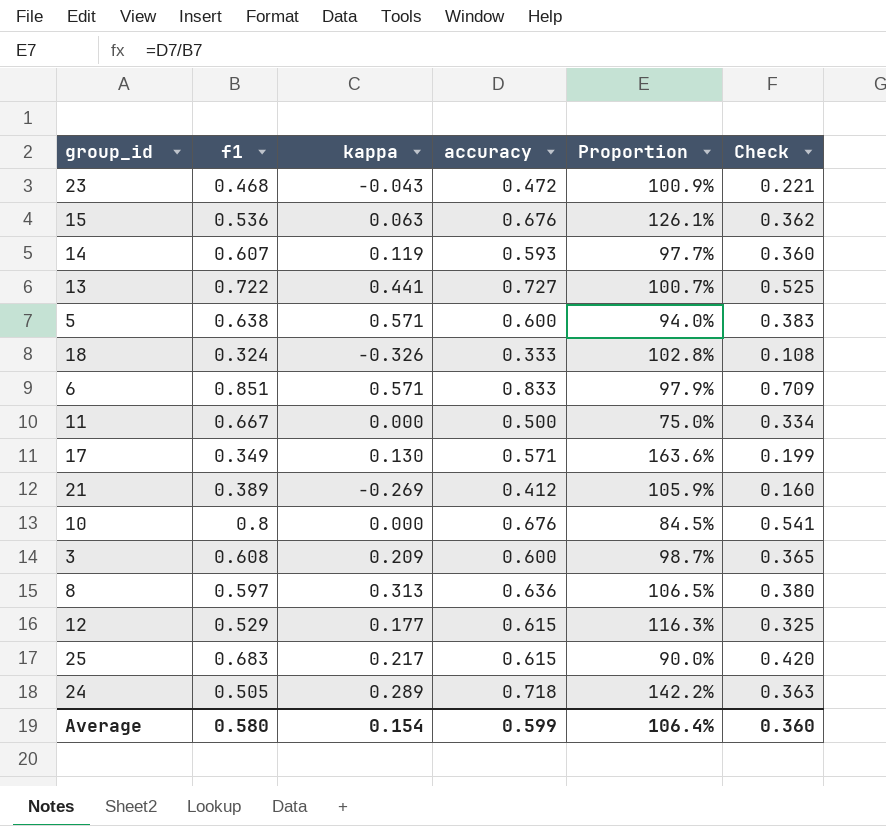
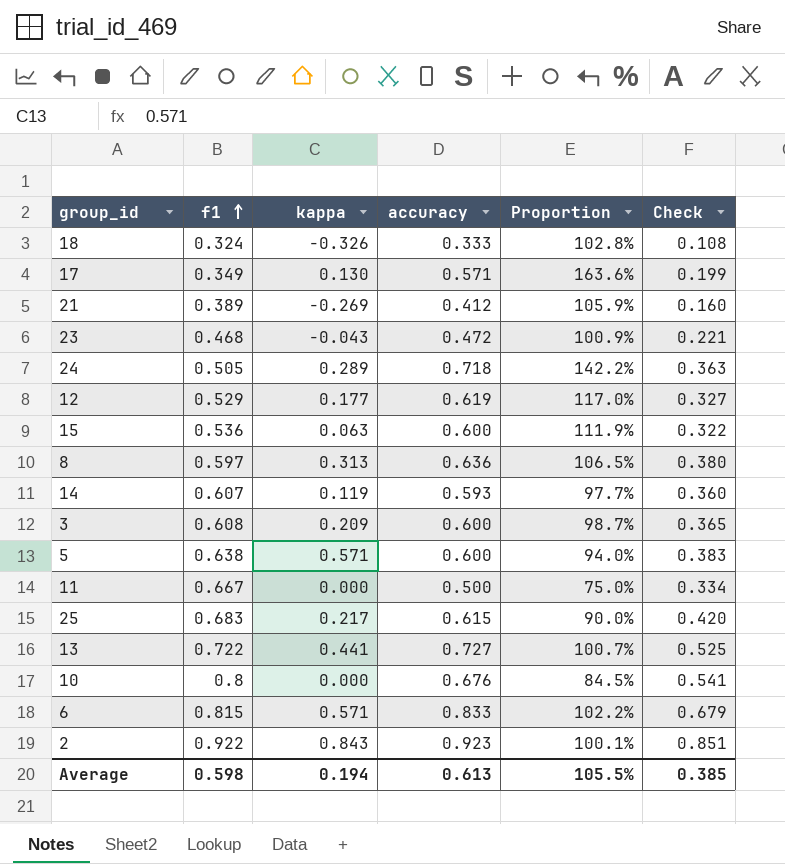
row order: none -> f1 ascending
12 | accuracy: 0.615 -> 0.619
12 | Proportion: 116.3% -> 117.0%
12 | Check: 0.325 -> 0.327
15 | accuracy: 0.676 -> 0.600
15 | Proportion: 126.1% -> 111.9%
15 | Check: 0.362 -> 0.322
6 | f1: 0.851 -> 0.815
6 | Proportion: 97.9% -> 102.2%
6 | Check: 0.709 -> 0.679
row 2: none -> 0.922 | 0.843 | 0.923 | 100.1% | 0.851
Average | f1: 0.580 -> 0.598
Average | kappa: 0.154 -> 0.194
Average | accuracy: 0.599 -> 0.613
Average | Proportion: 106.4% -> 105.5%
Average | Check: 0.360 -> 0.385

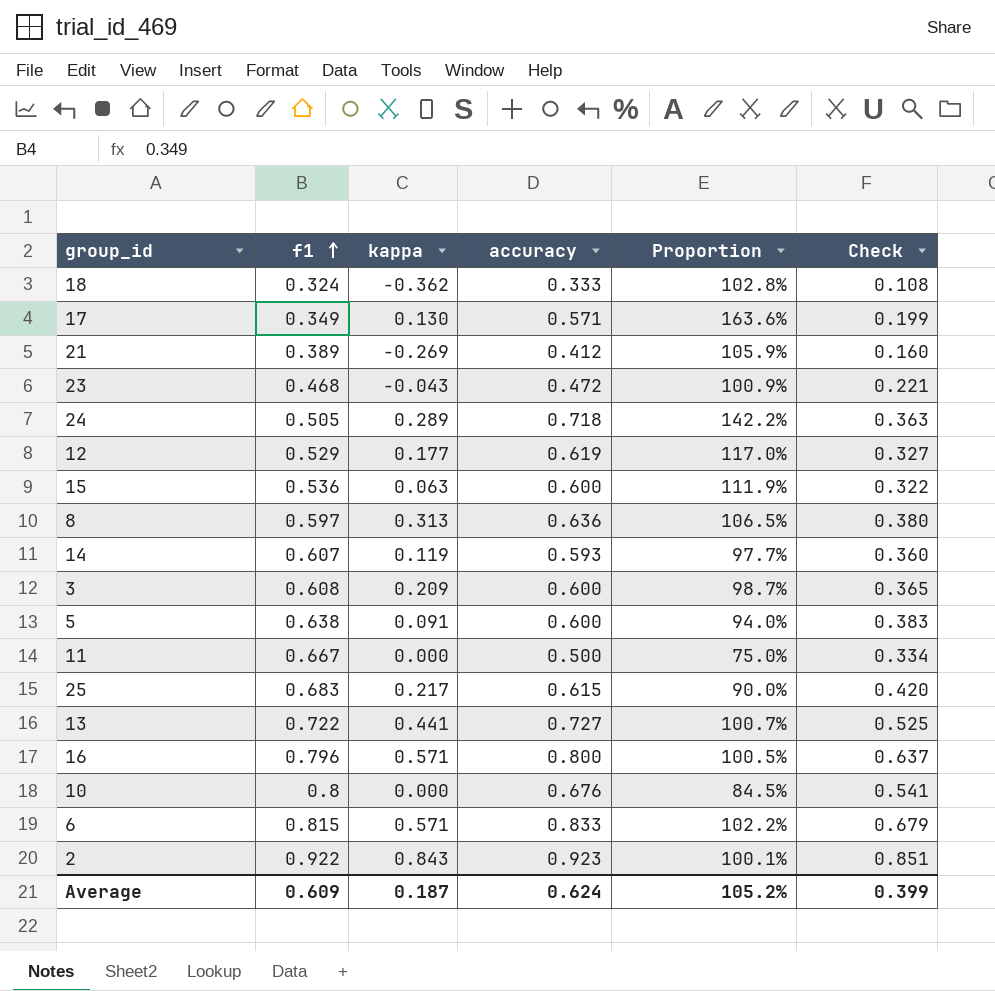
18 | kappa: -0.326 -> -0.362
5 | kappa: 0.571 -> 0.091
row 16: none -> 0.796 | 0.571 | 0.800 | 100.5% | 0.637
Average | f1: 0.598 -> 0.609
Average | kappa: 0.194 -> 0.187
Average | accuracy: 0.613 -> 0.624
Average | Proportion: 105.5% -> 105.2%
Average | Check: 0.385 -> 0.399

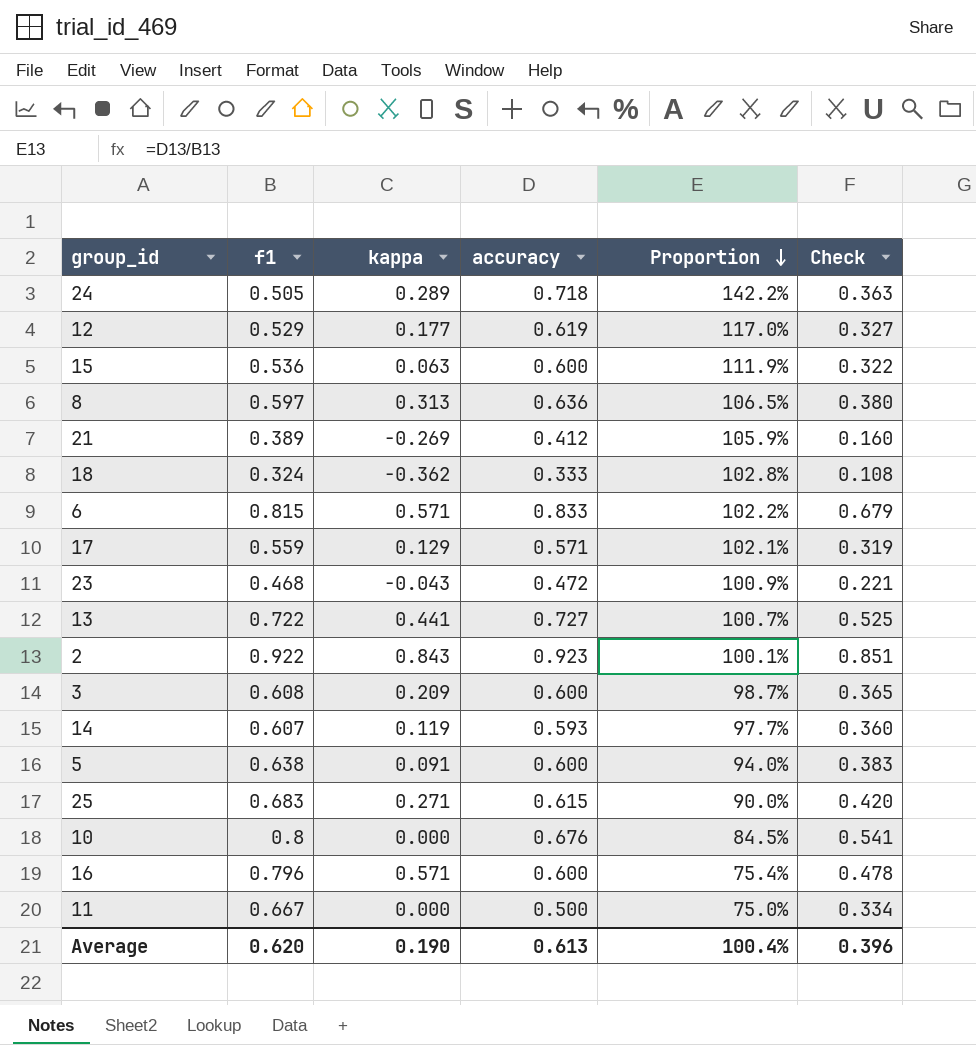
row order: f1 ascending -> Proportion descending
17 | f1: 0.349 -> 0.559
17 | kappa: 0.130 -> 0.129
17 | Proportion: 163.6% -> 102.1%
17 | Check: 0.199 -> 0.319
25 | kappa: 0.217 -> 0.271
16 | accuracy: 0.800 -> 0.600
16 | Proportion: 100.5% -> 75.4%
16 | Check: 0.637 -> 0.478
Average | f1: 0.609 -> 0.620
Average | kappa: 0.187 -> 0.190
Average | accuracy: 0.624 -> 0.613
Average | Proportion: 105.2% -> 100.4%
Average | Check: 0.399 -> 0.396

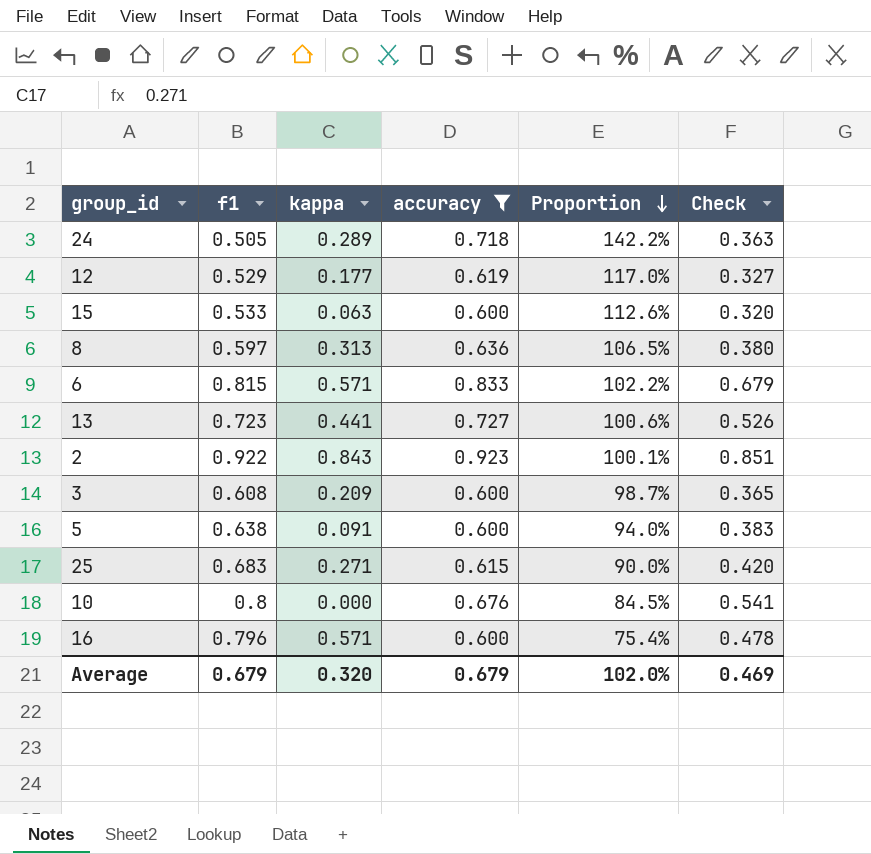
filter: none -> accuracy >= 0.600
15 | f1: 0.536 -> 0.533
15 | Proportion: 111.9% -> 112.6%
15 | Check: 0.322 -> 0.320
13 | f1: 0.722 -> 0.723
13 | Proportion: 100.7% -> 100.6%
13 | Check: 0.525 -> 0.526
Average | f1: 0.620 -> 0.679
Average | kappa: 0.190 -> 0.320
Average | accuracy: 0.613 -> 0.679
Average | Proportion: 100.4% -> 102.0%
Average | Check: 0.396 -> 0.469

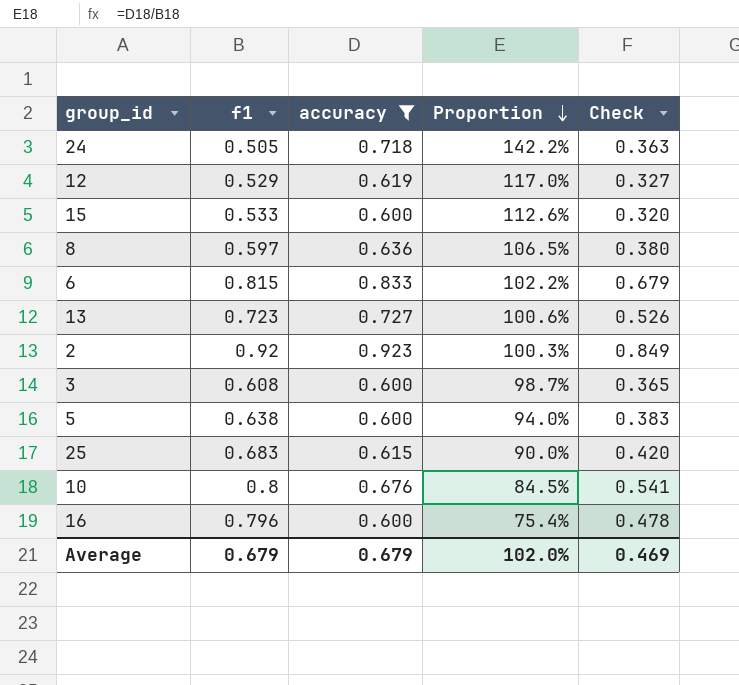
column kappa | position: 3 -> none
2 | f1: 0.922 -> 0.92
2 | Proportion: 100.1% -> 100.3%
2 | Check: 0.851 -> 0.849

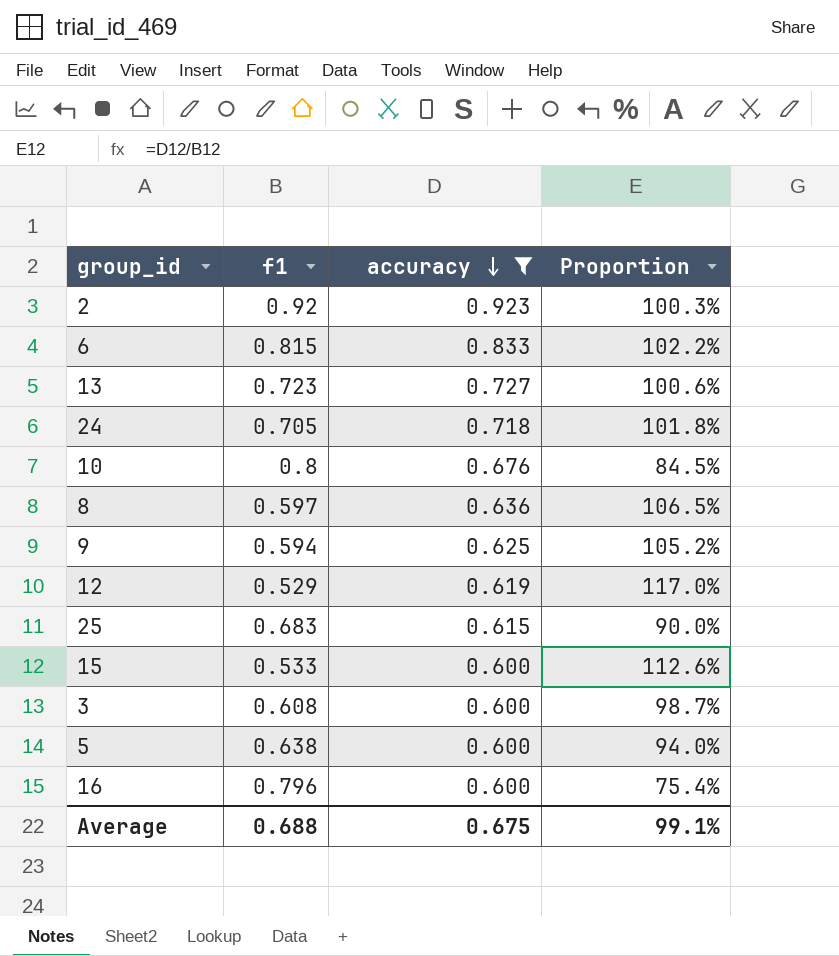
row order: Proportion descending -> accuracy descending
column Check | formula: [f1] * [accuracy] -> none
24 | f1: 0.505 -> 0.705
24 | Proportion: 142.2% -> 101.8%
row 9: none -> 0.594 | 0.625 | 105.2%
Average | f1: 0.679 -> 0.688
Average | accuracy: 0.679 -> 0.675
Average | Proportion: 102.0% -> 99.1%

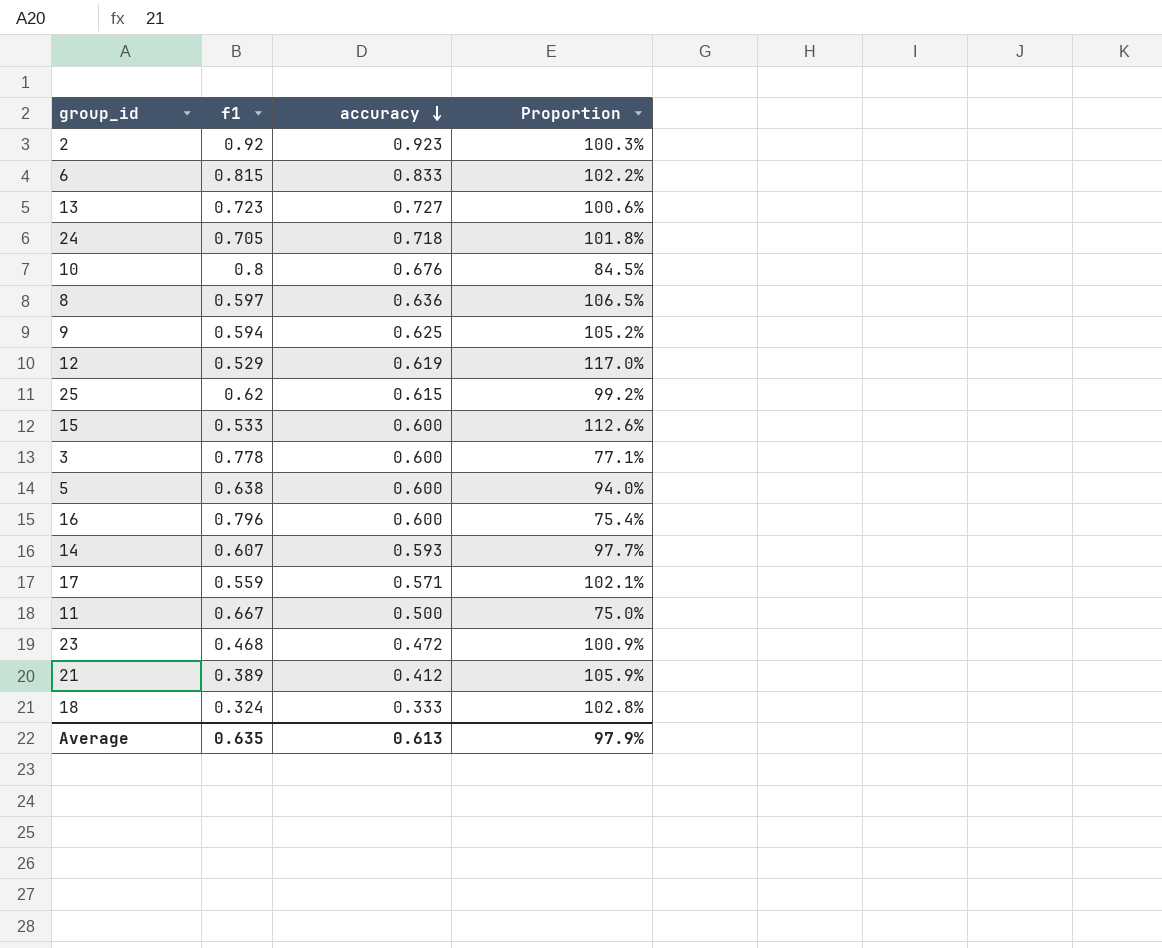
filter: accuracy >= 0.600 -> none
25 | f1: 0.683 -> 0.62
25 | Proportion: 90.0% -> 99.2%
3 | f1: 0.608 -> 0.778
3 | Proportion: 98.7% -> 77.1%
Average | f1: 0.688 -> 0.635
Average | accuracy: 0.675 -> 0.613
Average | Proportion: 99.1% -> 97.9%

